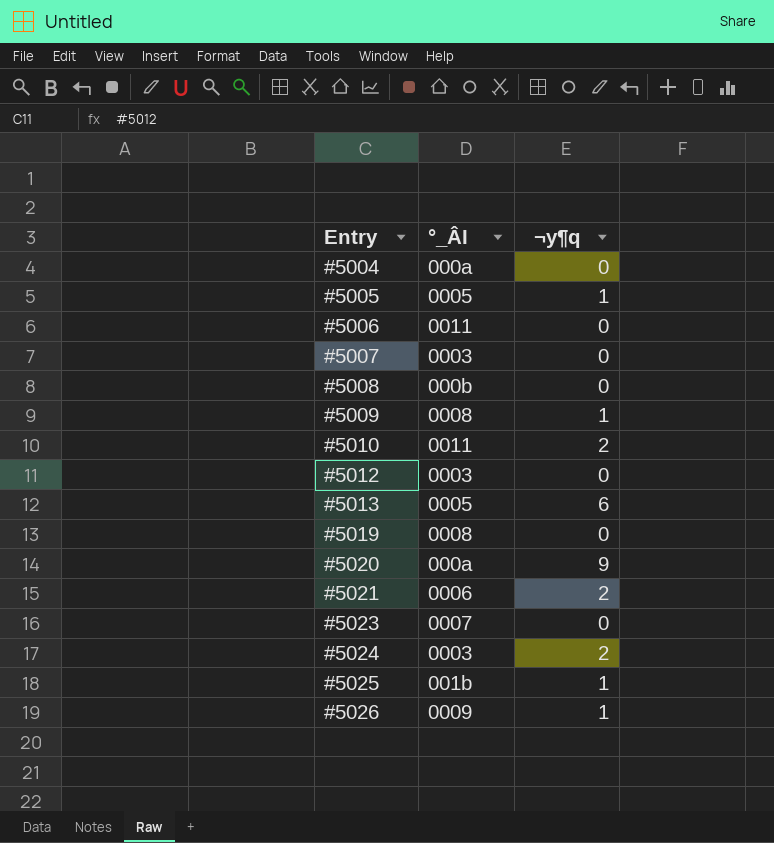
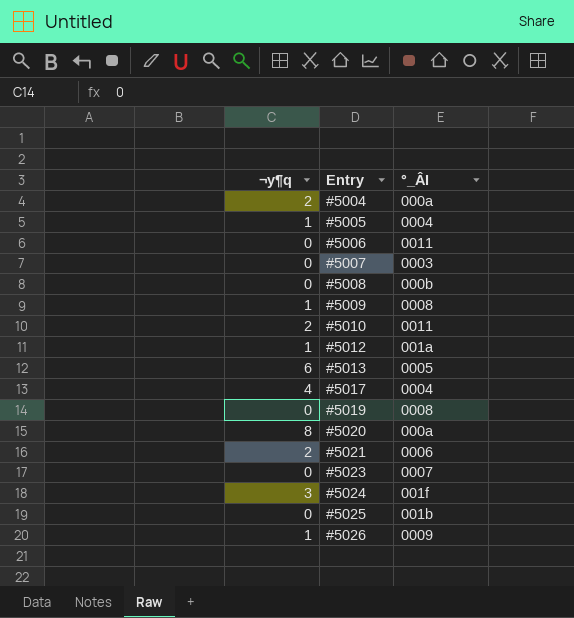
column ¬y¶q | position: 3 -> 1
#5004 | ¬y¶q: 0 -> 2
#5005 | °_ÂI: 0005 -> 0004
#5012 | ¬y¶q: 0 -> 1
#5012 | °_ÂI: 0003 -> 001a
row #5017: none -> 4 | 0004
#5020 | ¬y¶q: 9 -> 8
#5024 | ¬y¶q: 2 -> 3
#5024 | °_ÂI: 0003 -> 001f
#5025 | ¬y¶q: 1 -> 0

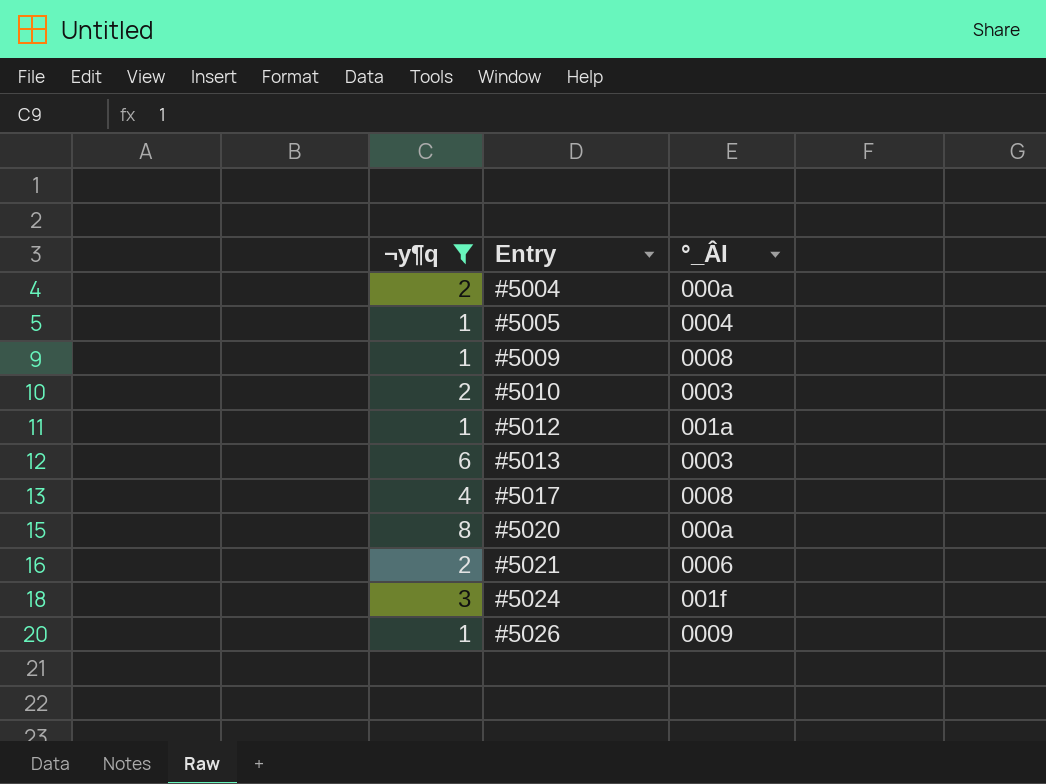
filter: none -> ¬y¶q != 0
#5010 | °_ÂI: 0011 -> 0003
#5013 | °_ÂI: 0005 -> 0003
#5017 | °_ÂI: 0004 -> 0008

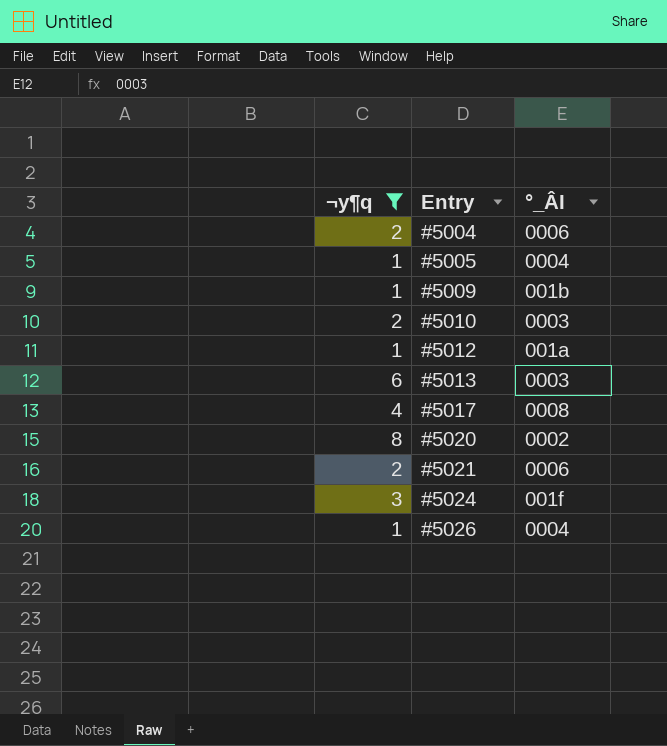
#5004 | °_ÂI: 000a -> 0006
#5009 | °_ÂI: 0008 -> 001b
#5020 | °_ÂI: 000a -> 0002
#5026 | °_ÂI: 0009 -> 0004

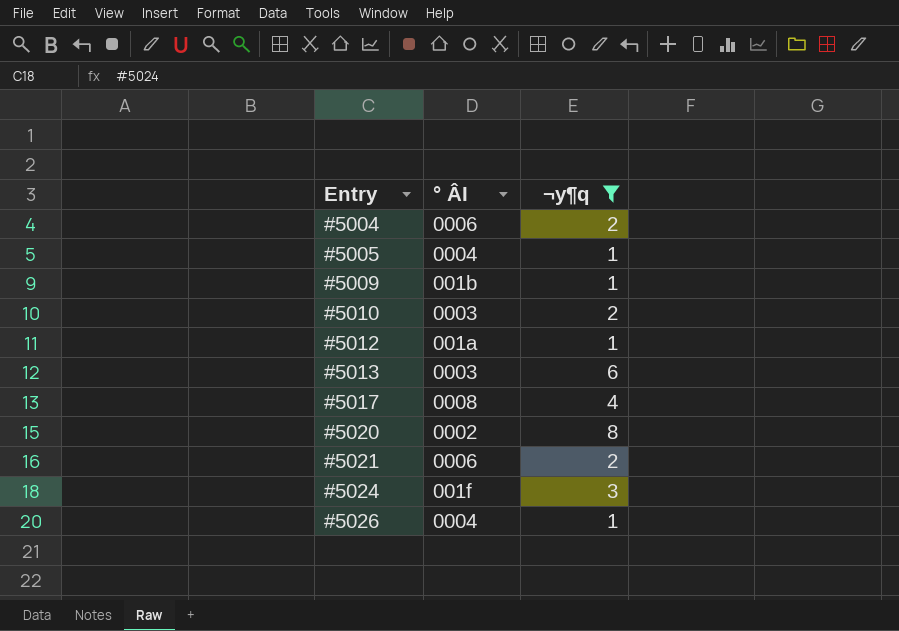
column name: °_ÂI -> ° ÂI
column ¬y¶q | position: 1 -> 3

